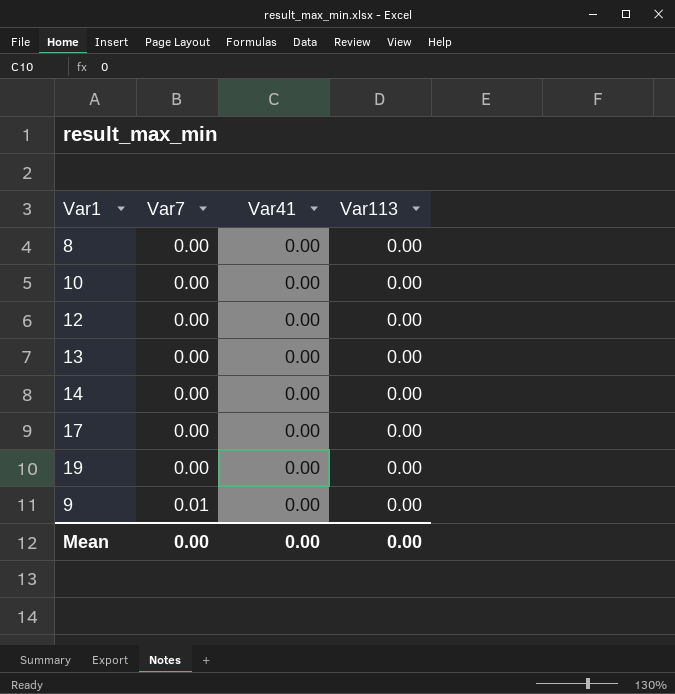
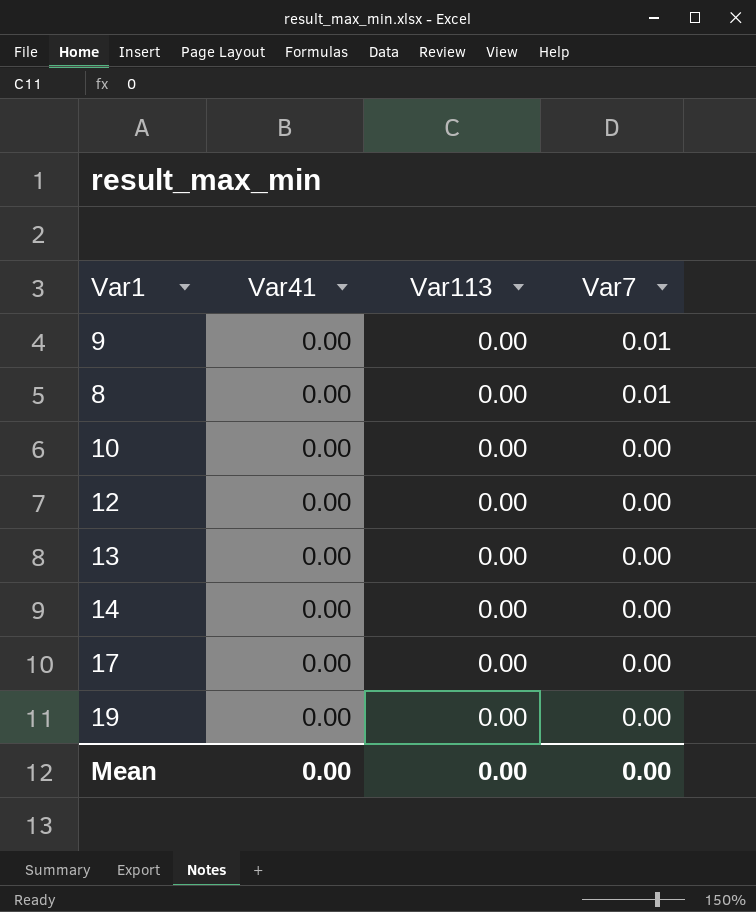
row order: Var7 ascending -> Var7 descending
column Var7 | position: 2 -> 4
8 | Var7: 0.00 -> 0.01

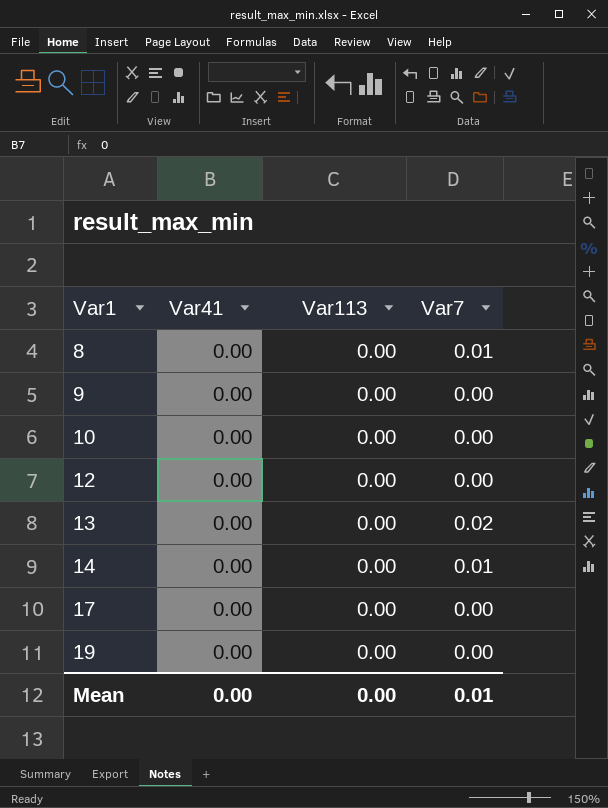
row order: Var7 descending -> Var1 ascending
9 | Var7: 0.01 -> 0.00
13 | Var7: 0.00 -> 0.02
14 | Var7: 0.00 -> 0.01
Mean | Var7: 0.00 -> 0.01

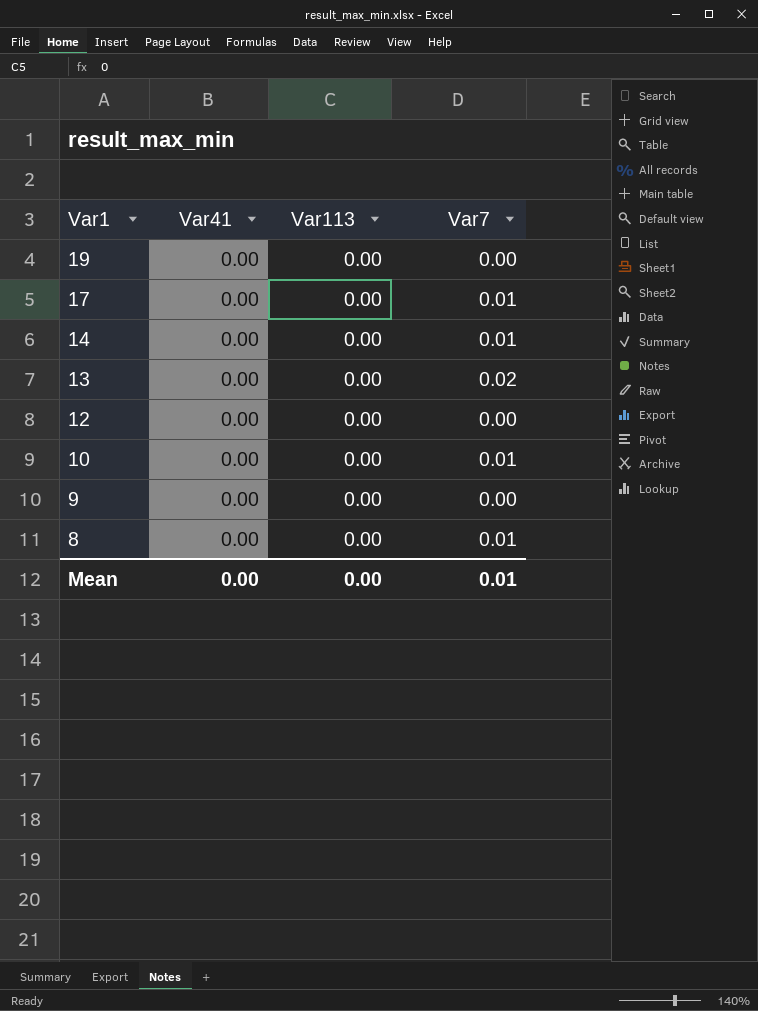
row order: Var1 ascending -> Var1 descending
17 | Var7: 0.00 -> 0.01
10 | Var7: 0.00 -> 0.01

